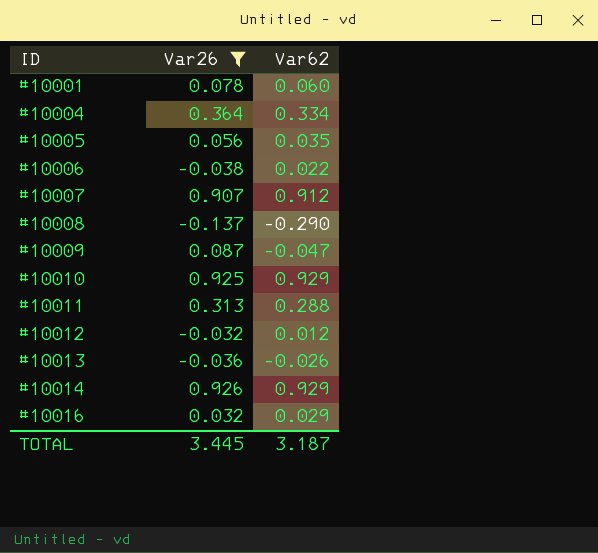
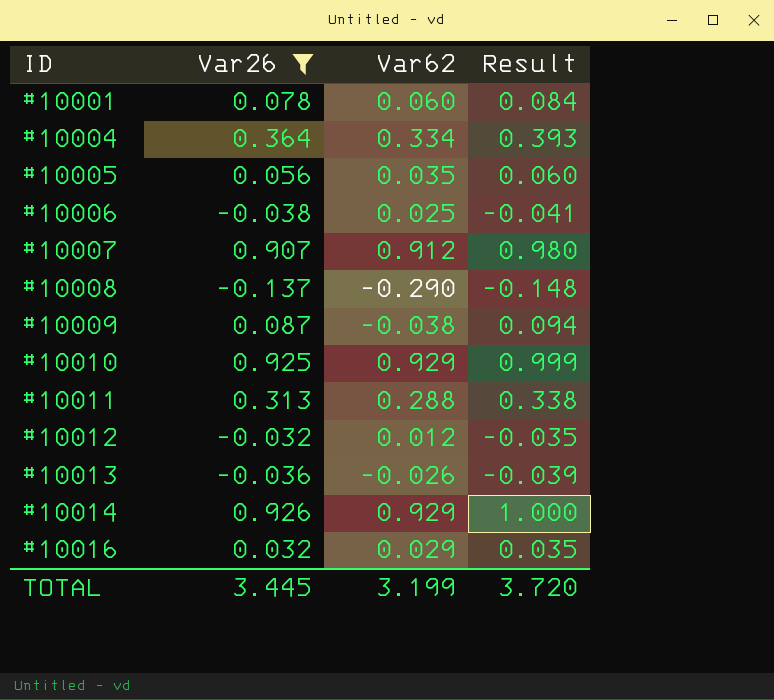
column Result | formula: none -> [Var26] * 1.08
#10006 | Var62: 0.022 -> 0.025
#10009 | Var62: -0.047 -> -0.038
TOTAL | Var62: 3.187 -> 3.199

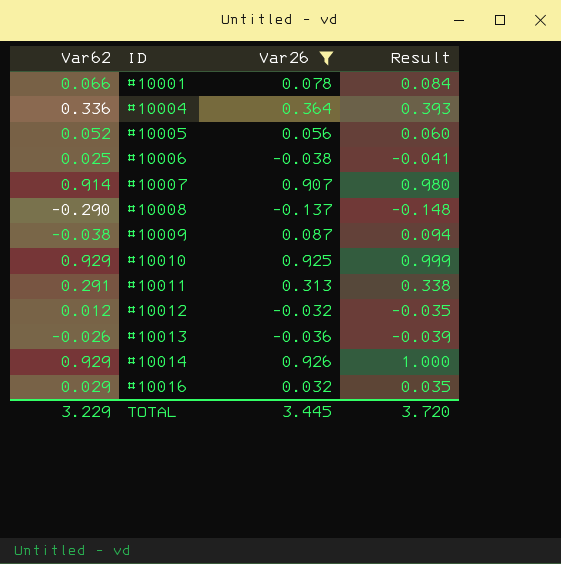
column Var62 | position: 3 -> 1
#10001 | Var62: 0.060 -> 0.066
#10004 | Var62: 0.334 -> 0.336
#10005 | Var62: 0.035 -> 0.052
#10007 | Var62: 0.912 -> 0.914
#10011 | Var62: 0.288 -> 0.291
TOTAL | Var62: 3.199 -> 3.229

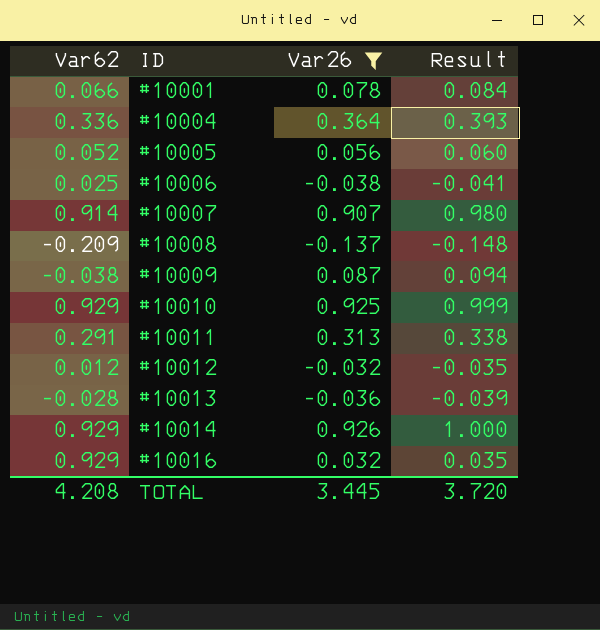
#10008 | Var62: -0.290 -> -0.209
#10013 | Var62: -0.026 -> -0.028
#10016 | Var62: 0.029 -> 0.929
TOTAL | Var62: 3.229 -> 4.208

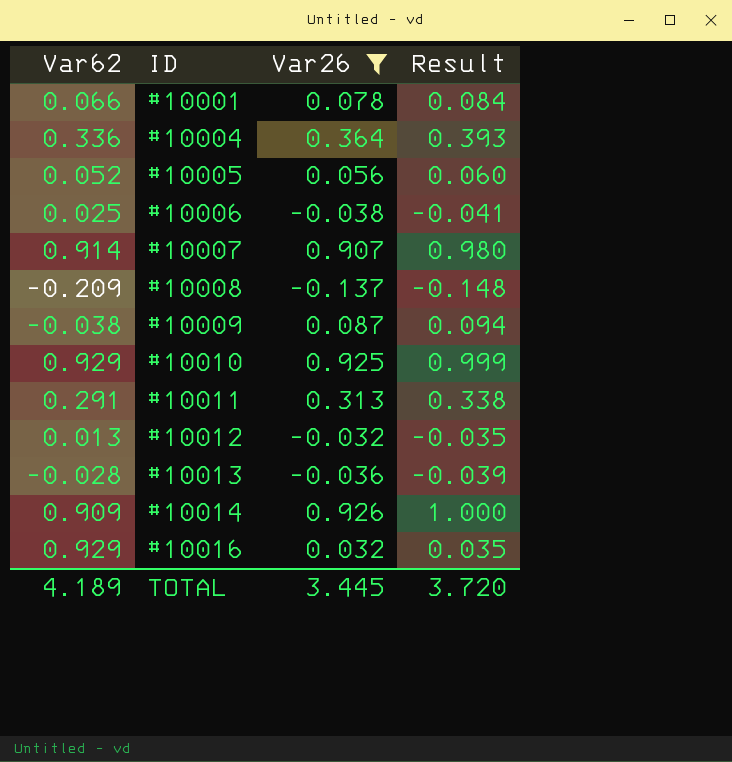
#10012 | Var62: 0.012 -> 0.013
#10014 | Var62: 0.929 -> 0.909
TOTAL | Var62: 4.208 -> 4.189

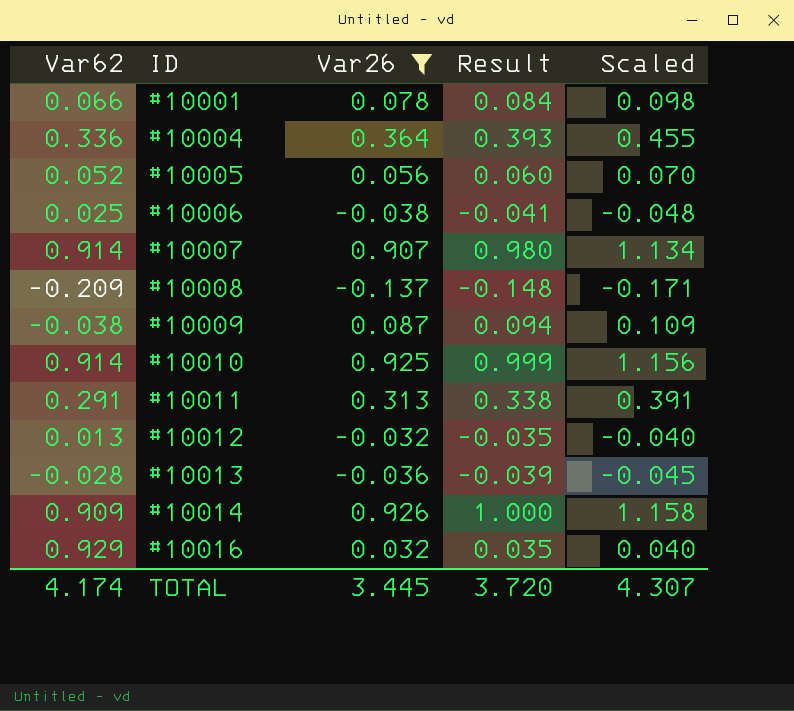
column Scaled | formula: none -> [Var26] * 1.25
#10010 | Var62: 0.929 -> 0.914
TOTAL | Var62: 4.189 -> 4.174

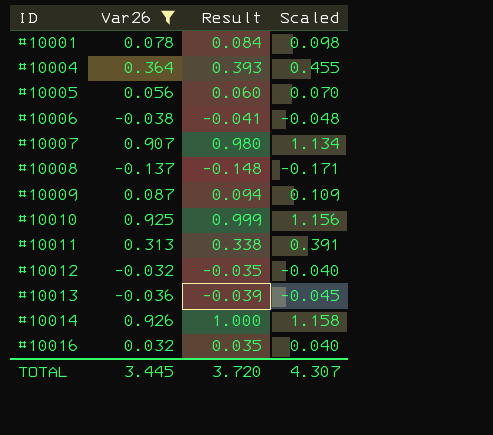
column Var62 | position: 1 -> none

